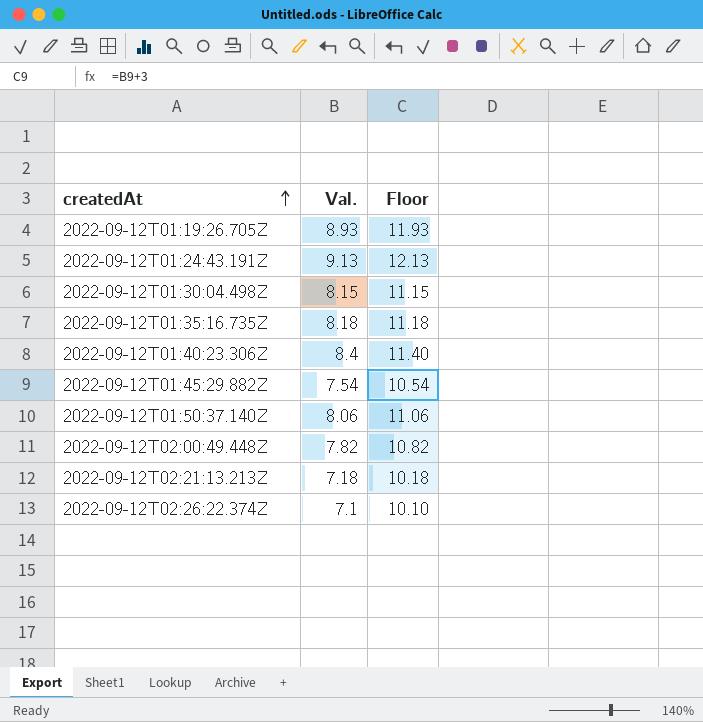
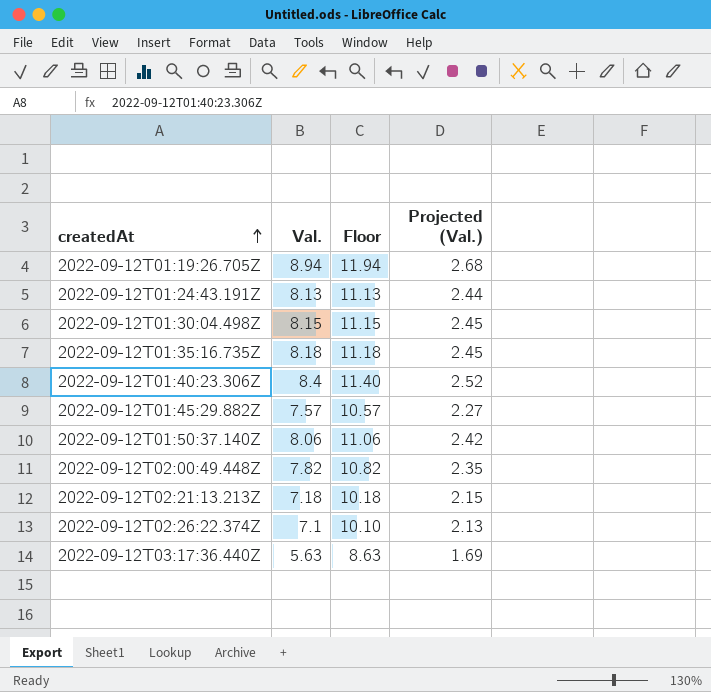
column Projected (Val.) | formula: none -> [Val.] * 0.3
2022-09-12T01:19:26.705Z | Val.: 8.93 -> 8.94
2022-09-12T01:19:26.705Z | Floor: 11.93 -> 11.94
2022-09-12T01:24:43.191Z | Val.: 9.13 -> 8.13
2022-09-12T01:24:43.191Z | Floor: 12.13 -> 11.13
2022-09-12T01:45:29.882Z | Val.: 7.54 -> 7.57
2022-09-12T01:45:29.882Z | Floor: 10.54 -> 10.57
row 2022-09-12T03:17:36.440Z: none -> 5.63 | 8.63 | 1.69

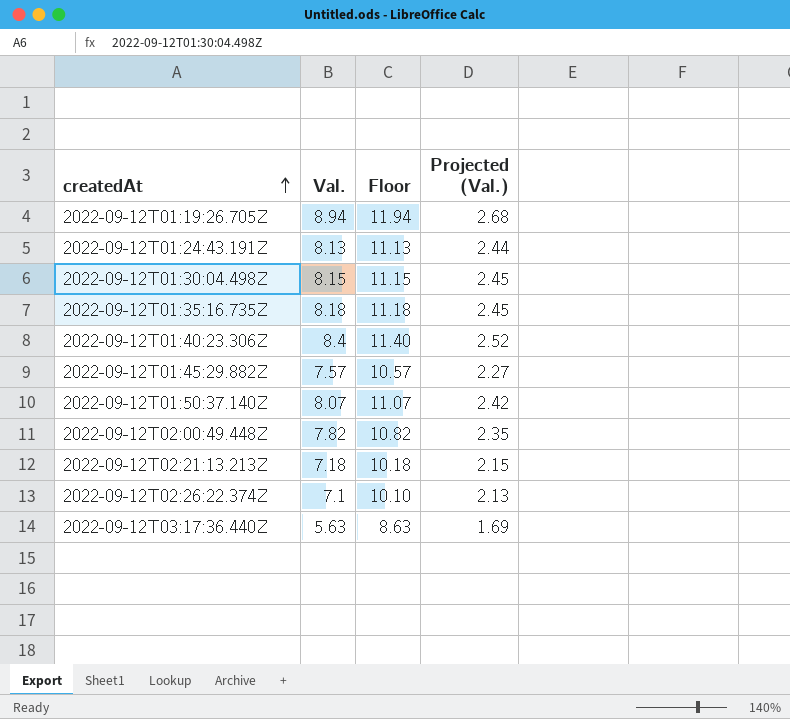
2022-09-12T01:50:37.140Z | Val.: 8.06 -> 8.07
2022-09-12T01:50:37.140Z | Floor: 11.06 -> 11.07

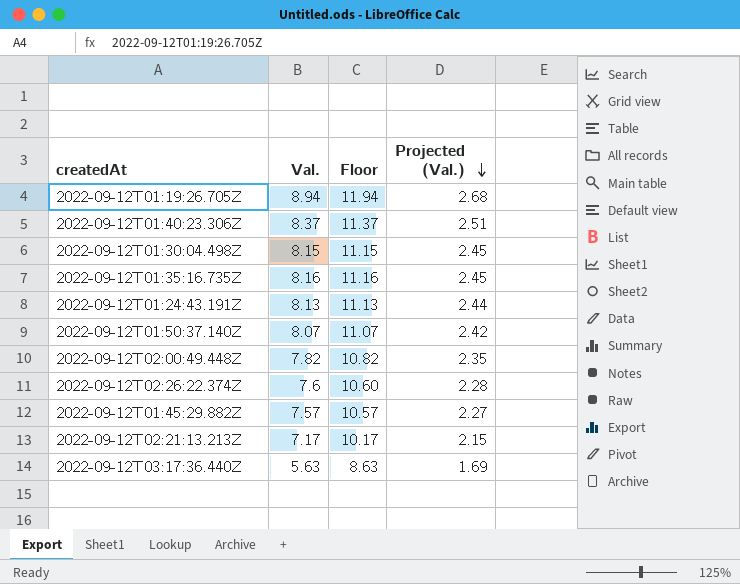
row order: createdAt ascending -> Projected (Val.) descending
2022-09-12T01:40:23.306Z | Val.: 8.4 -> 8.37
2022-09-12T01:40:23.306Z | Floor: 11.40 -> 11.37
2022-09-12T01:40:23.306Z | Projected (Val.): 2.52 -> 2.51
2022-09-12T01:35:16.735Z | Val.: 8.18 -> 8.16
2022-09-12T01:35:16.735Z | Floor: 11.18 -> 11.16
2022-09-12T02:26:22.374Z | Val.: 7.1 -> 7.6
2022-09-12T02:26:22.374Z | Floor: 10.10 -> 10.60
2022-09-12T02:26:22.374Z | Projected (Val.): 2.13 -> 2.28
2022-09-12T02:21:13.213Z | Val.: 7.18 -> 7.17
2022-09-12T02:21:13.213Z | Floor: 10.18 -> 10.17

